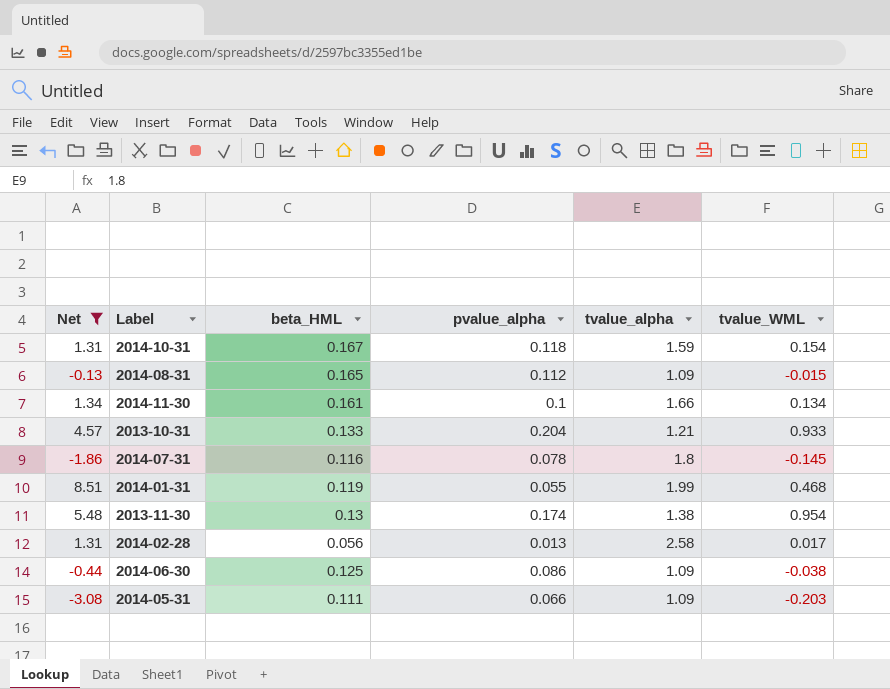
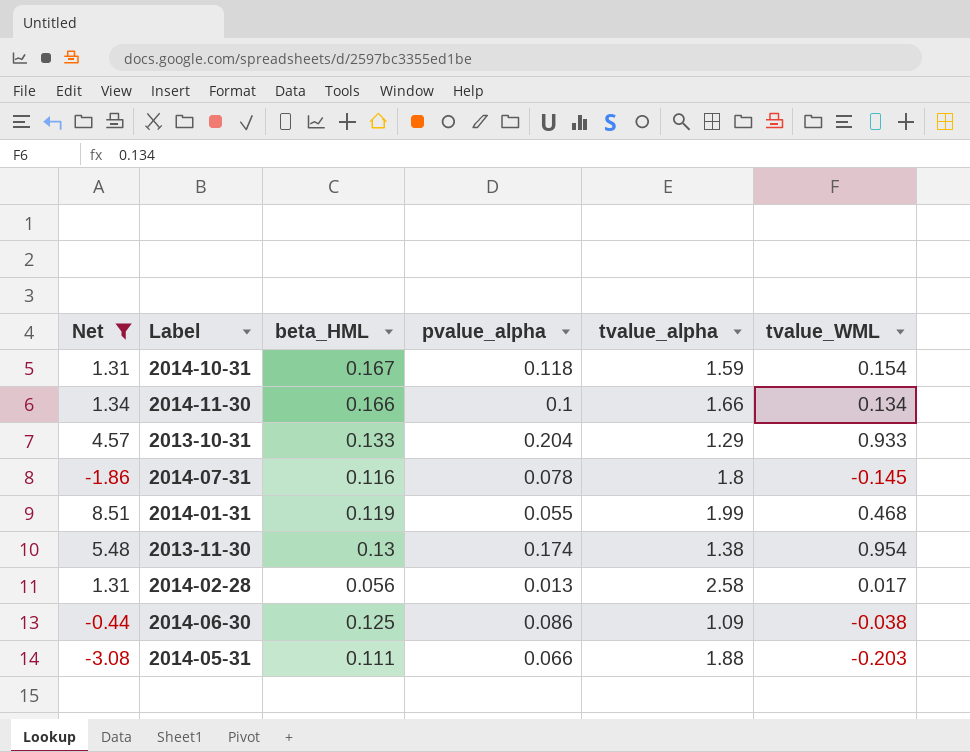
row 2014-08-31: -0.13 | 0.165 | 0.112 | 1.09 | -0.015 -> none
2014-11-30 | beta_HML: 0.161 -> 0.166
2013-10-31 | tvalue_alpha: 1.21 -> 1.29
2014-05-31 | tvalue_alpha: 1.09 -> 1.88

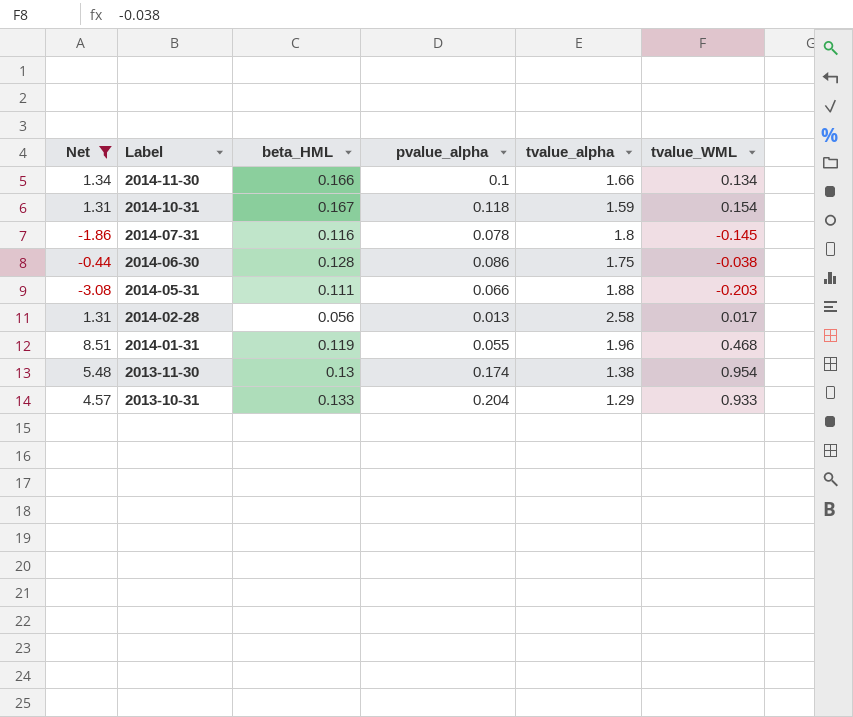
row order: none -> Label descending
2014-06-30 | beta_HML: 0.125 -> 0.128
2014-06-30 | tvalue_alpha: 1.09 -> 1.75
2014-01-31 | tvalue_alpha: 1.99 -> 1.96

